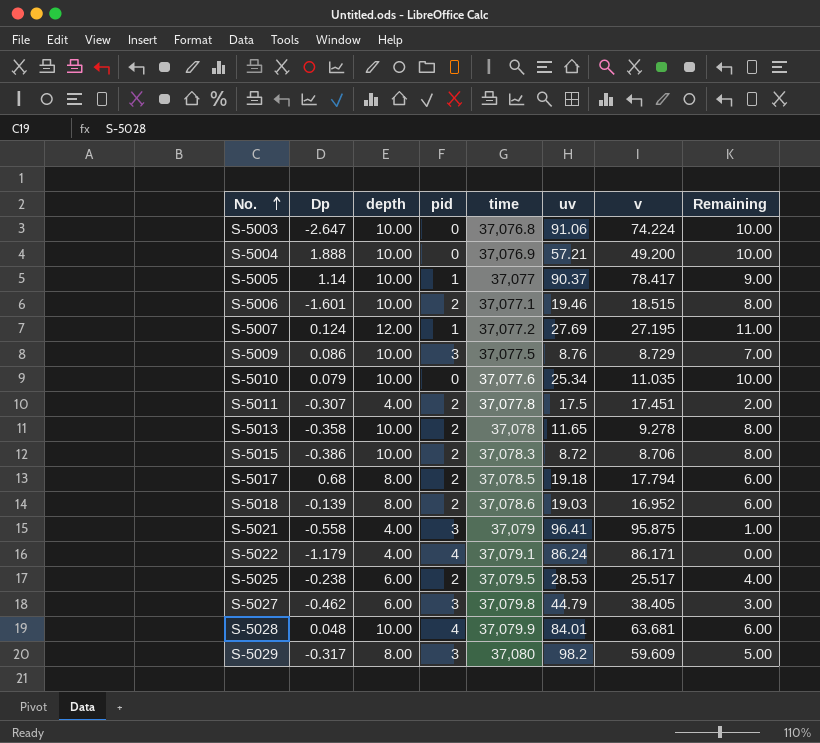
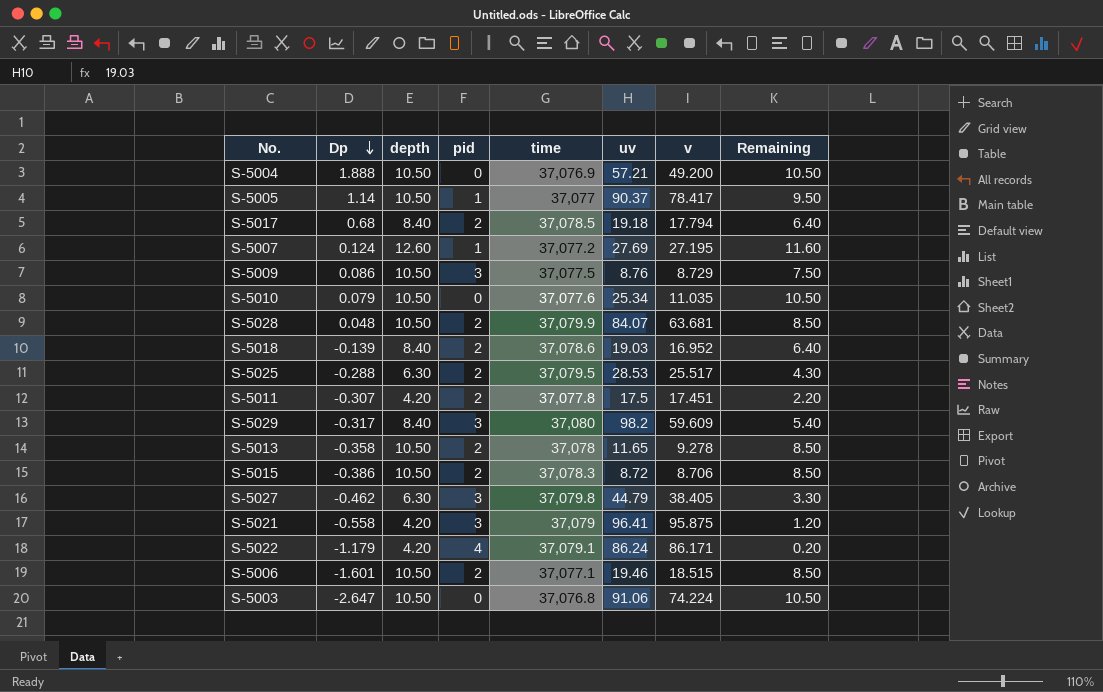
row order: No. ascending -> Dp descending
S-5004 | depth: 10.00 -> 10.50
S-5004 | Remaining: 10.00 -> 10.50
S-5005 | depth: 10.00 -> 10.50
S-5005 | Remaining: 9.00 -> 9.50
S-5017 | depth: 8.00 -> 8.40
S-5017 | Remaining: 6.00 -> 6.40
S-5007 | depth: 12.00 -> 12.60
S-5007 | Remaining: 11.00 -> 11.60
S-5009 | depth: 10.00 -> 10.50
S-5009 | Remaining: 7.00 -> 7.50
S-5010 | depth: 10.00 -> 10.50
S-5010 | Remaining: 10.00 -> 10.50
S-5028 | depth: 10.00 -> 10.50
S-5028 | pid: 4 -> 2
S-5028 | uv: 84.01 -> 84.07
S-5028 | Remaining: 6.00 -> 8.50
S-5018 | depth: 8.00 -> 8.40
S-5018 | Remaining: 6.00 -> 6.40
S-5025 | Dp: -0.238 -> -0.288
S-5025 | depth: 6.00 -> 6.30
S-5025 | Remaining: 4.00 -> 4.30
S-5011 | depth: 4.00 -> 4.20
S-5011 | Remaining: 2.00 -> 2.20
S-5029 | depth: 8.00 -> 8.40
S-5029 | Remaining: 5.00 -> 5.40
S-5013 | depth: 10.00 -> 10.50
S-5013 | Remaining: 8.00 -> 8.50
S-5015 | depth: 10.00 -> 10.50
S-5015 | Remaining: 8.00 -> 8.50
S-5027 | depth: 6.00 -> 6.30
S-5027 | Remaining: 3.00 -> 3.30
S-5021 | depth: 4.00 -> 4.20
S-5021 | Remaining: 1.00 -> 1.20
S-5022 | depth: 4.00 -> 4.20
S-5022 | Remaining: 0.00 -> 0.20
S-5006 | depth: 10.00 -> 10.50
S-5006 | Remaining: 8.00 -> 8.50
S-5003 | depth: 10.00 -> 10.50
S-5003 | Remaining: 10.00 -> 10.50

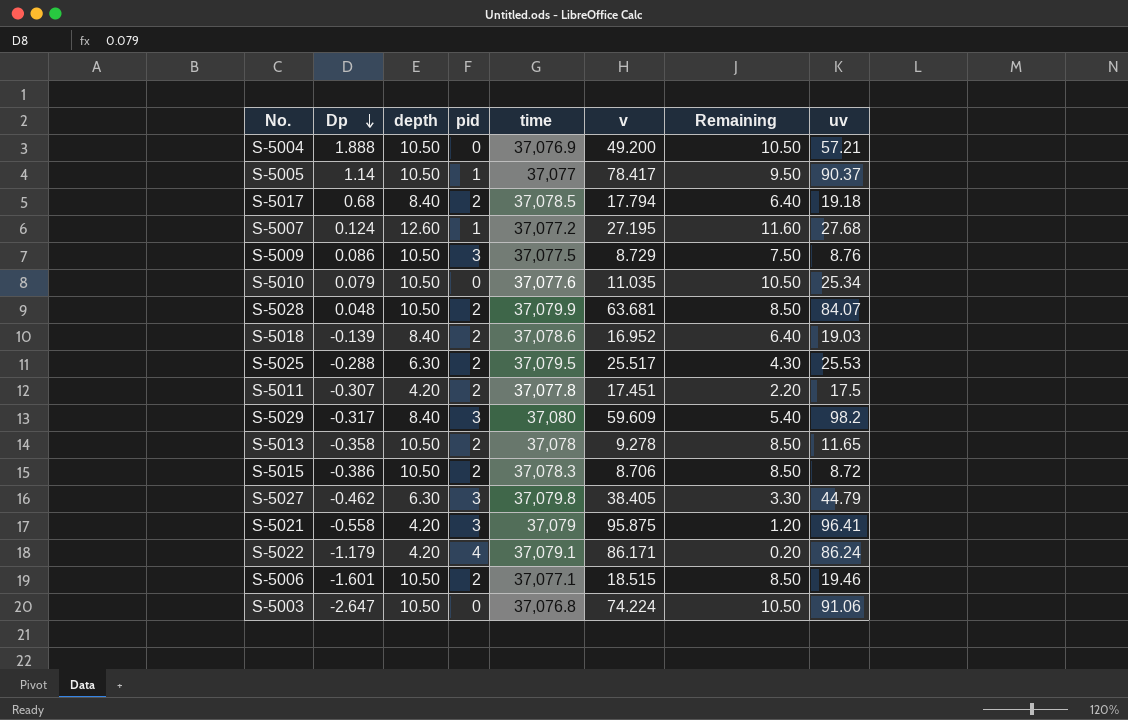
column uv | position: 6 -> 8
S-5007 | uv: 27.69 -> 27.68
S-5025 | uv: 28.53 -> 25.53

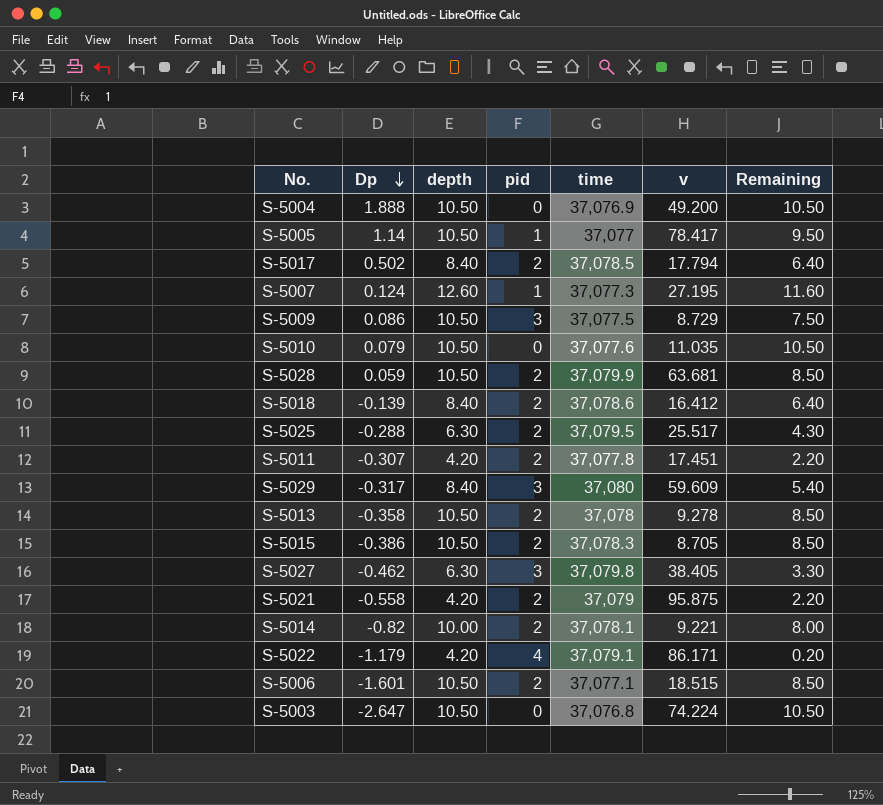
column uv | position: 8 -> none
S-5017 | Dp: 0.68 -> 0.502
S-5007 | time: 37,077.2 -> 37,077.3
S-5028 | Dp: 0.048 -> 0.059
S-5018 | v: 16.952 -> 16.412
S-5015 | v: 8.706 -> 8.705
S-5021 | pid: 3 -> 2
S-5021 | Remaining: 1.20 -> 2.20
row S-5014: none -> -0.82 | 10.00 | 2 | 37,078.1 | 9.221 | 8.00

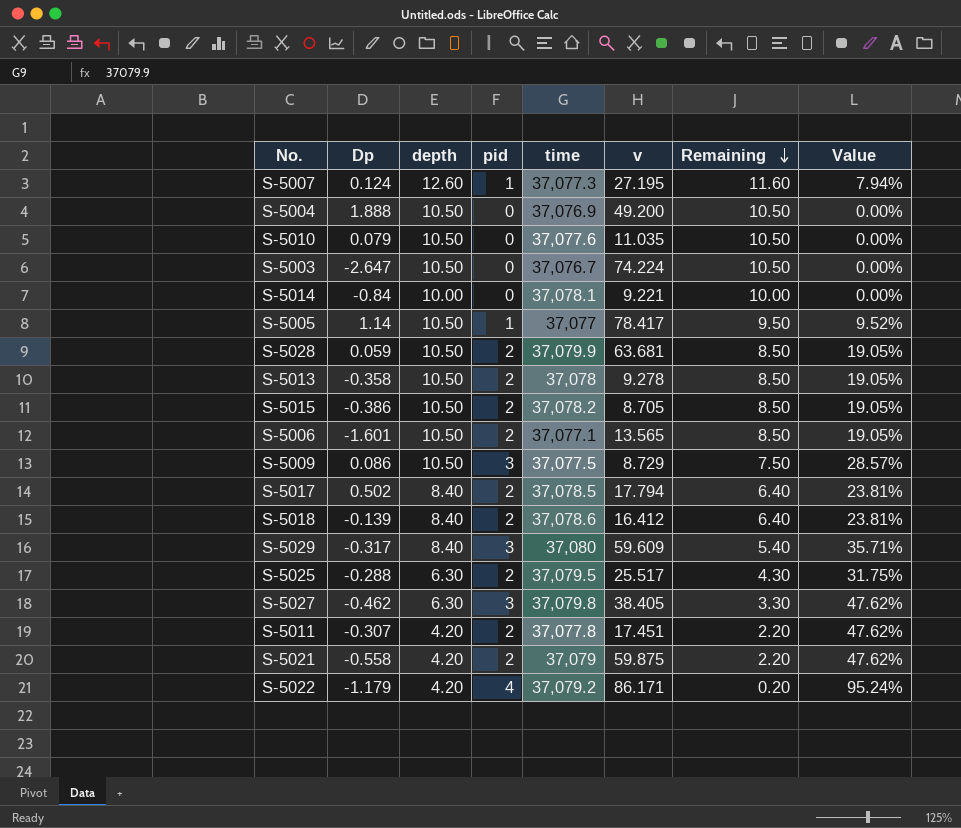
row order: Dp descending -> Remaining descending
column Value | formula: none -> [pid] / [depth]
S-5003 | time: 37,076.8 -> 37,076.7
S-5014 | Dp: -0.82 -> -0.84
S-5014 | pid: 2 -> 0
S-5014 | Remaining: 8.00 -> 10.00
S-5015 | time: 37,078.3 -> 37,078.2
S-5006 | v: 18.515 -> 13.565
S-5021 | v: 95.875 -> 59.875
S-5022 | time: 37,079.1 -> 37,079.2

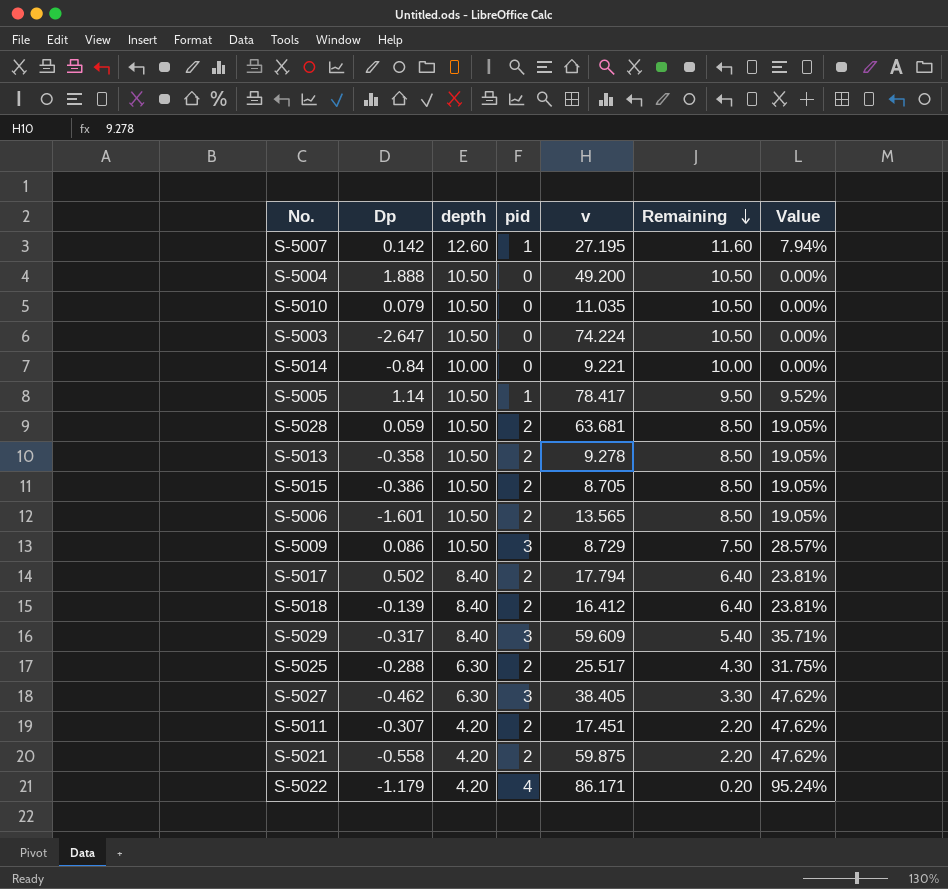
column time | position: 5 -> none
S-5007 | Dp: 0.124 -> 0.142

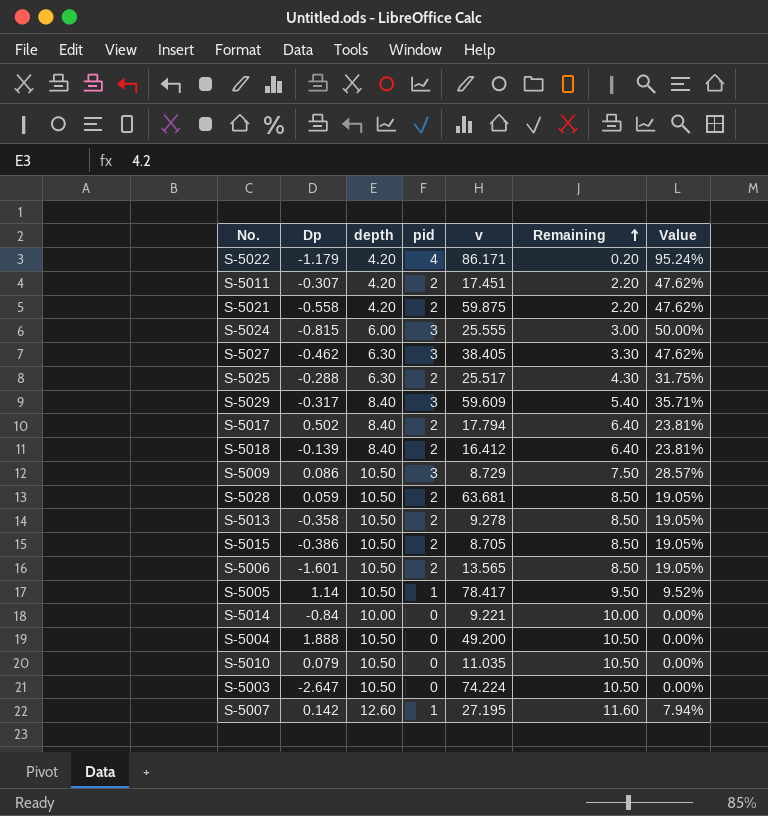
row order: Remaining descending -> Remaining ascending
row S-5024: none -> -0.815 | 6.00 | 3 | 25.555 | 3.00 | 50.00%

